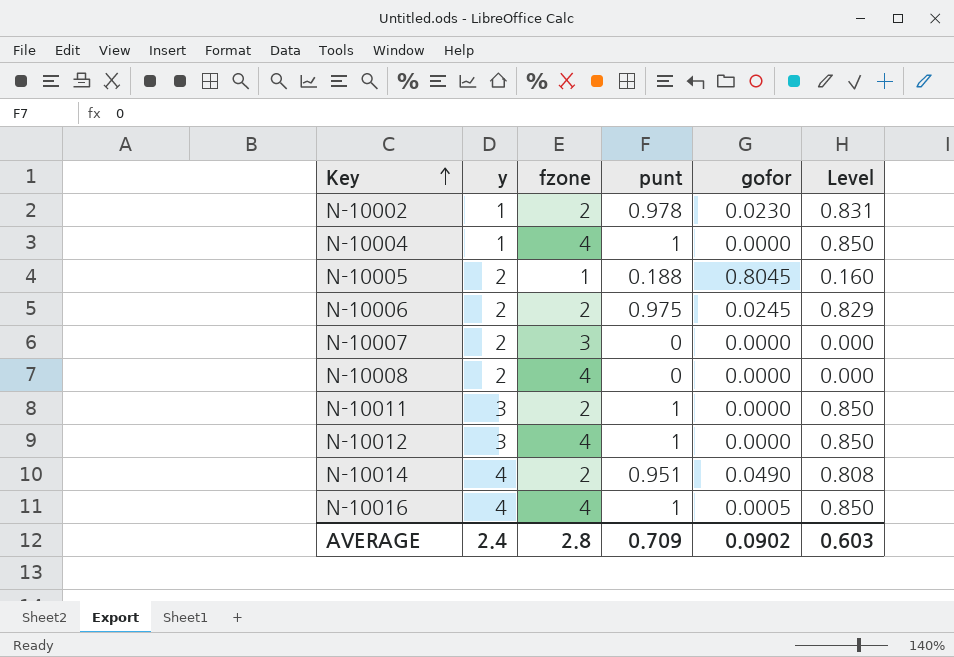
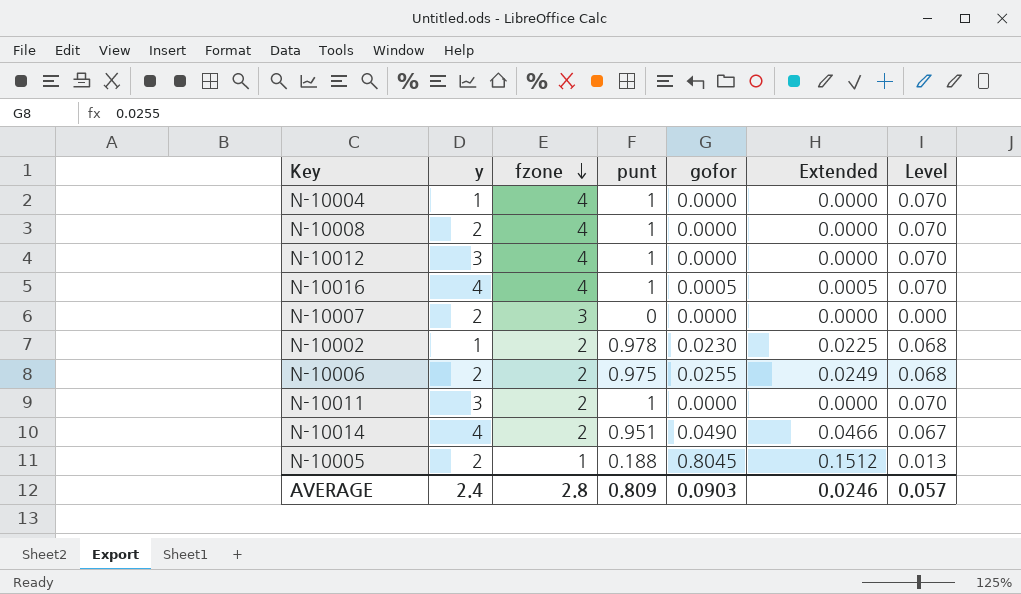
row order: Key ascending -> fzone descending
column Extended | formula: none -> [punt] * [gofor]
column Level | formula: [punt] * 0.85 -> [punt] * 0.07
N-10008 | punt: 0 -> 1
N-10006 | gofor: 0.0245 -> 0.0255
AVERAGE | punt: 0.709 -> 0.809
AVERAGE | gofor: 0.0902 -> 0.0903
AVERAGE | Level: 0.603 -> 0.057

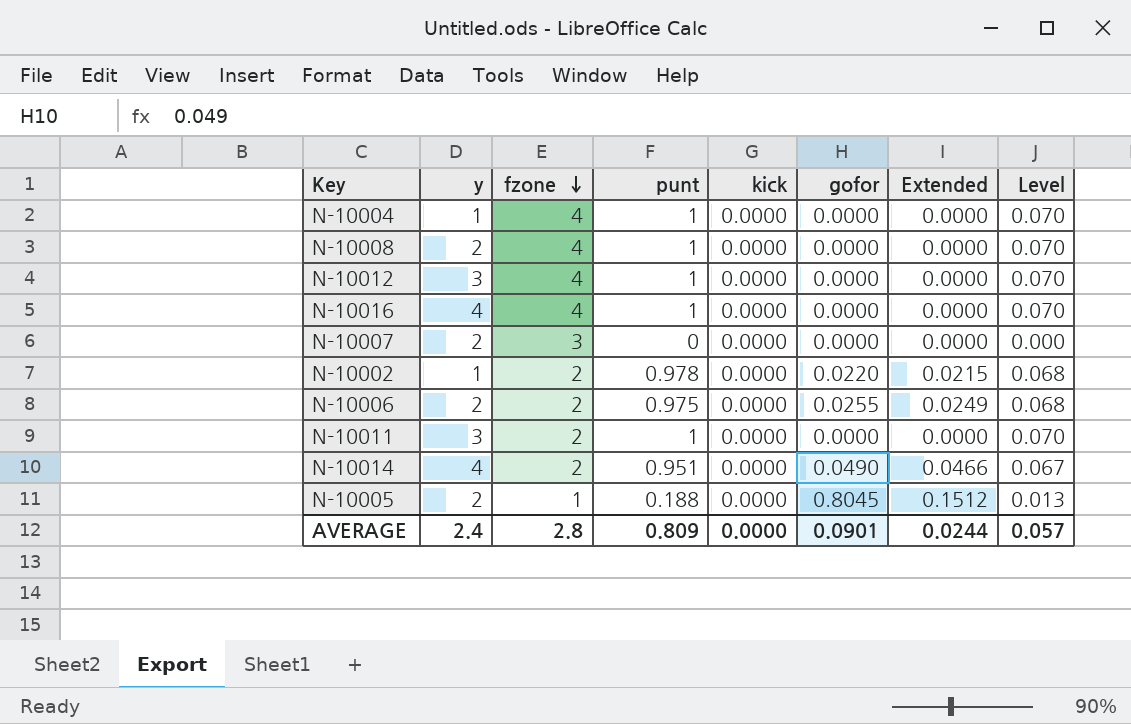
column kick | position: none -> 5
N-10016 | gofor: 0.0005 -> 0.0000
N-10016 | Extended: 0.0005 -> 0.0000
N-10002 | gofor: 0.0230 -> 0.0220
N-10002 | Extended: 0.0225 -> 0.0215
AVERAGE | gofor: 0.0903 -> 0.0901
AVERAGE | Extended: 0.0246 -> 0.0244

